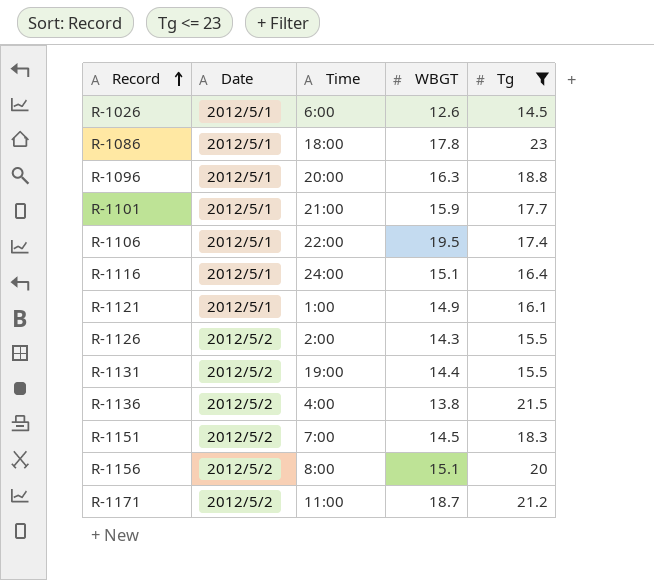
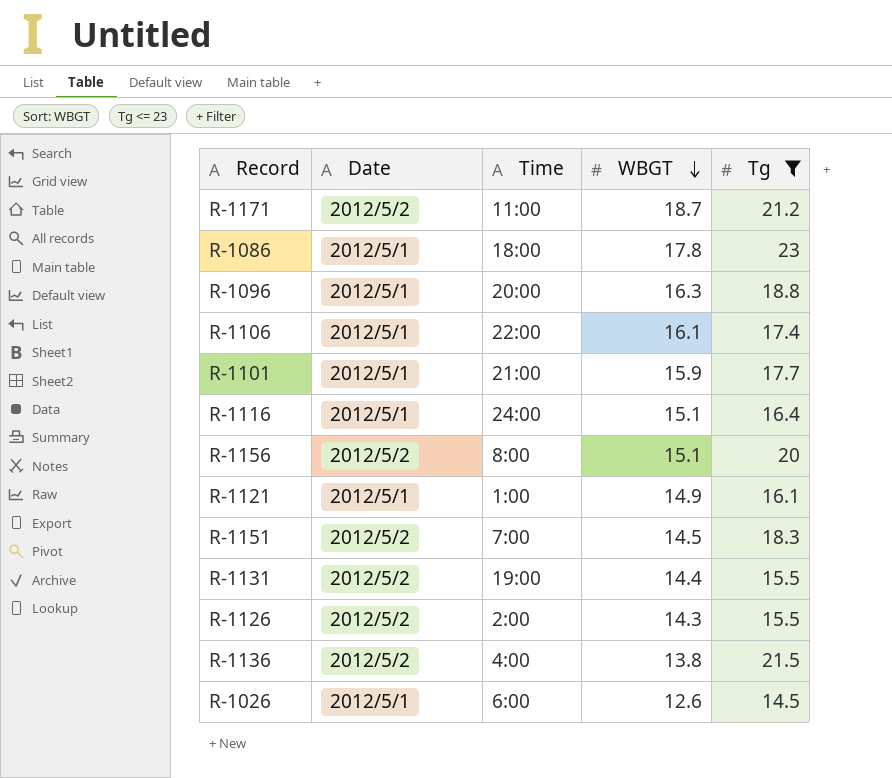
row order: Record ascending -> WBGT descending
R-1106 | WBGT: 19.5 -> 16.1

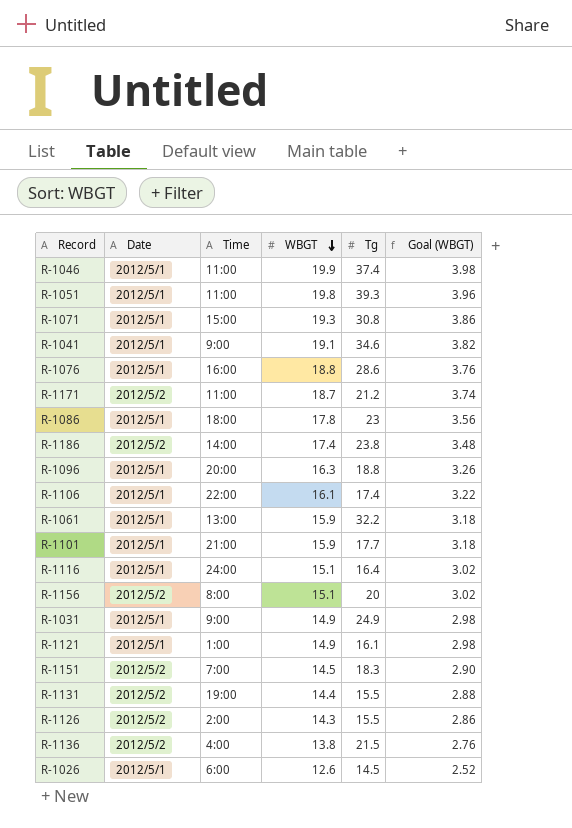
filter: Tg <= 23 -> none
column Goal (WBGT) | formula: none -> [WBGT] * 0.2

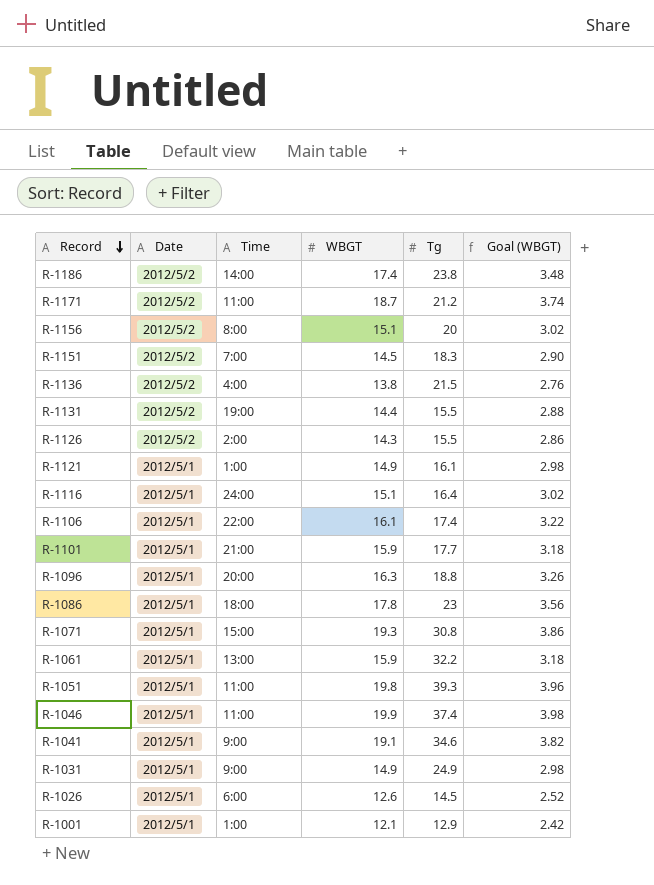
row order: WBGT descending -> Record descending
row R-1076: 2012/5/1 | 16:00 | 18.8 | 28.6 | 3.76 -> none
row R-1001: none -> 2012/5/1 | 1:00 | 12.1 | 12.9 | 2.42

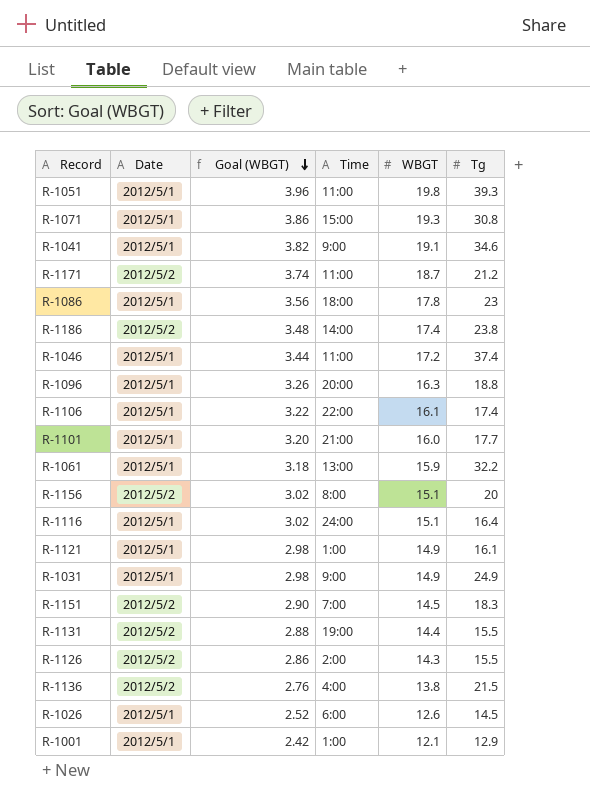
row order: Record descending -> Goal (WBGT) descending
column Goal (WBGT) | position: 6 -> 3
R-1046 | Goal (WBGT): 3.98 -> 3.44
R-1046 | WBGT: 19.9 -> 17.2
R-1101 | Goal (WBGT): 3.18 -> 3.20
R-1101 | WBGT: 15.9 -> 16.0

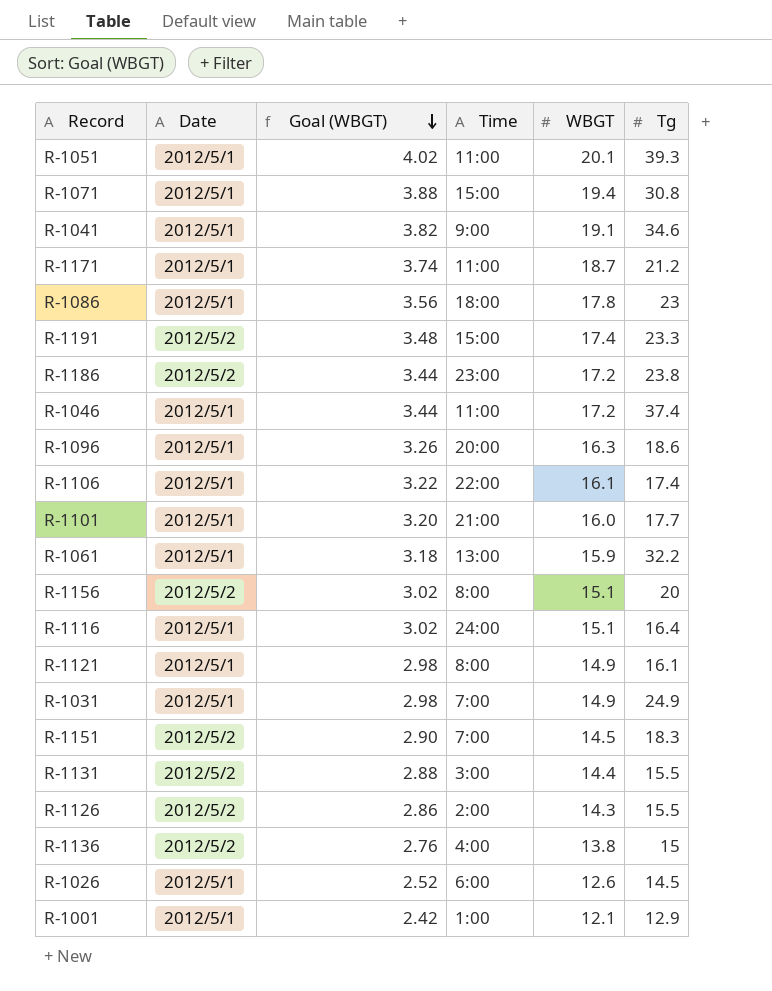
R-1051 | Goal (WBGT): 3.96 -> 4.02
R-1051 | WBGT: 19.8 -> 20.1
R-1071 | Goal (WBGT): 3.86 -> 3.88
R-1071 | WBGT: 19.3 -> 19.4
R-1171 | Date: 2012/5/2 -> 2012/5/1
row R-1191: none -> 2012/5/2 | 3.48 | 15:00 | 17.4 | 23.3
R-1186 | Goal (WBGT): 3.48 -> 3.44
R-1186 | Time: 14:00 -> 23:00
R-1186 | WBGT: 17.4 -> 17.2
R-1096 | Tg: 18.8 -> 18.6
R-1121 | Time: 1:00 -> 8:00
R-1031 | Time: 9:00 -> 7:00
R-1131 | Time: 19:00 -> 3:00
R-1136 | Tg: 21.5 -> 15

